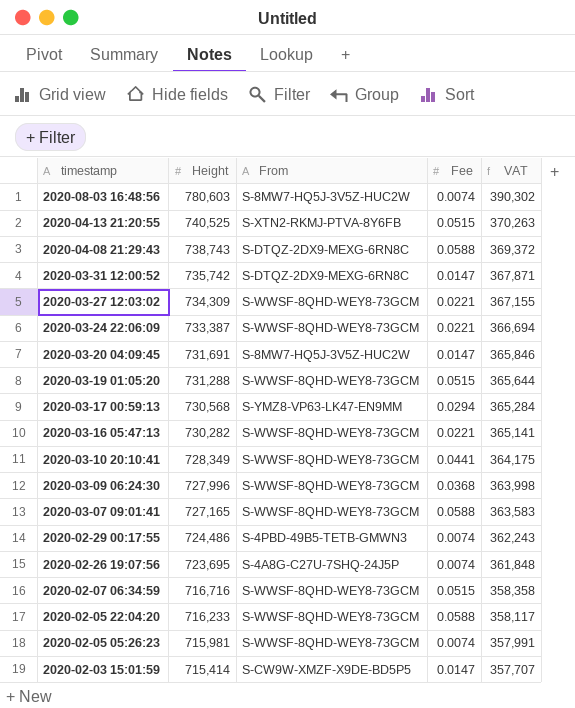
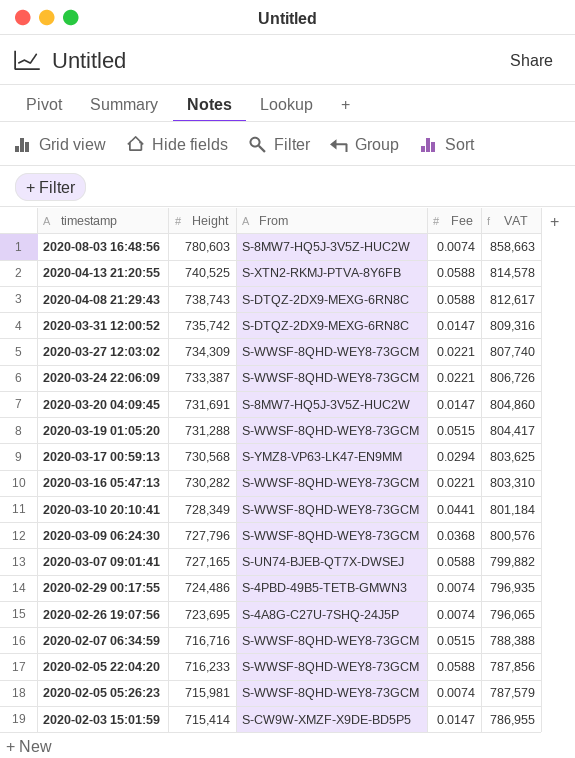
column VAT | formula: [Height] * 0.5 -> [Height] * 1.1
2020-04-13 21:20:55 | Fee: 0.0515 -> 0.0588
2020-03-09 06:24:30 | Height: 727,996 -> 727,796
2020-03-07 09:01:41 | From: S-WWSF-8QHD-WEY8-73GCM -> S-UN74-BJEB-QT7X-DWSEJ

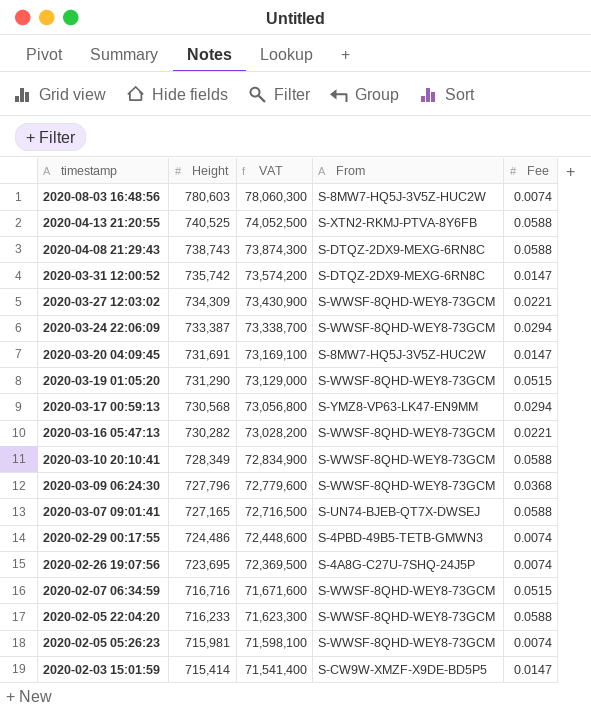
column VAT | formula: [Height] * 1.1 -> [Height] * 100
column VAT | position: 5 -> 3
2020-03-24 22:06:09 | Fee: 0.0221 -> 0.0294
2020-03-19 01:05:20 | Height: 731,288 -> 731,290
2020-03-10 20:10:41 | Fee: 0.0441 -> 0.0588

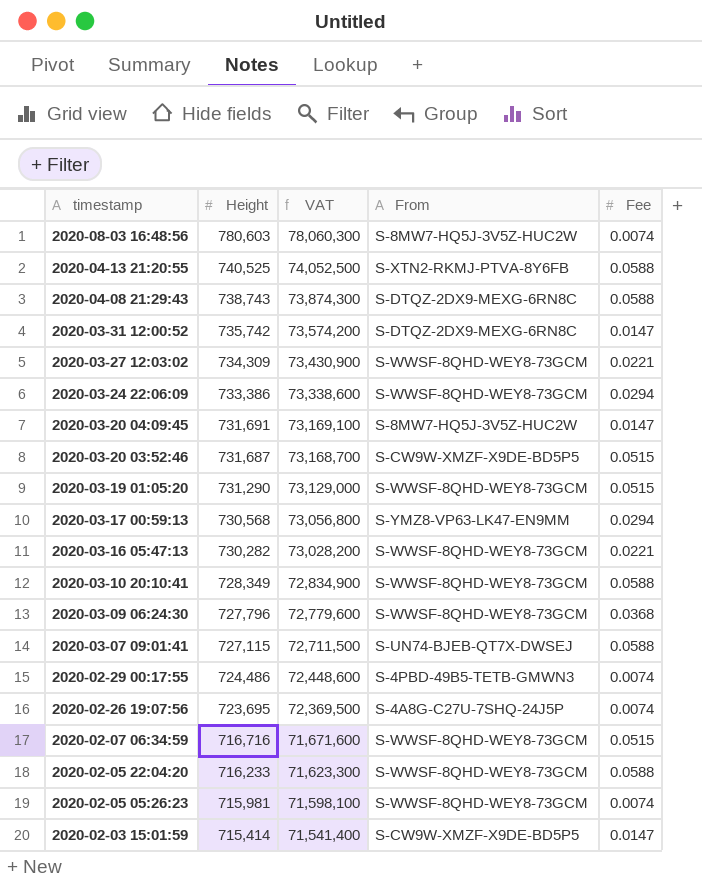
2020-03-24 22:06:09 | Height: 733,387 -> 733,386
2020-03-24 22:06:09 | VAT: 73,338,700 -> 73,338,600
row 2020-03-20 03:52:46: none -> 731,687 | 73,168,700 | S-CW9W-XMZF-X9DE-BD5P5 | 0.0515
2020-03-07 09:01:41 | Height: 727,165 -> 727,115
2020-03-07 09:01:41 | VAT: 72,716,500 -> 72,711,500

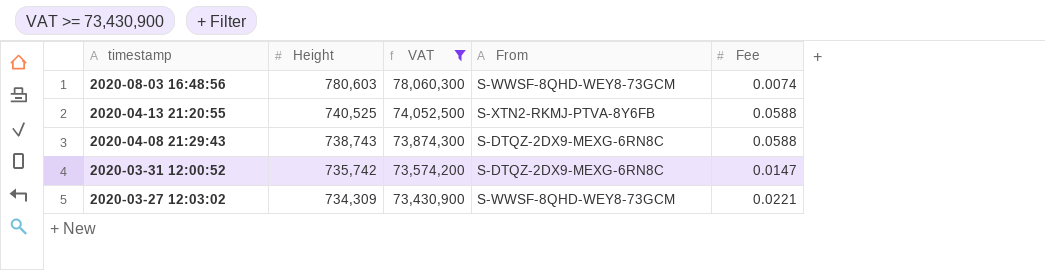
filter: none -> VAT >= 73,430,900
2020-08-03 16:48:56 | From: S-8MW7-HQ5J-3V5Z-HUC2W -> S-WWSF-8QHD-WEY8-73GCM

